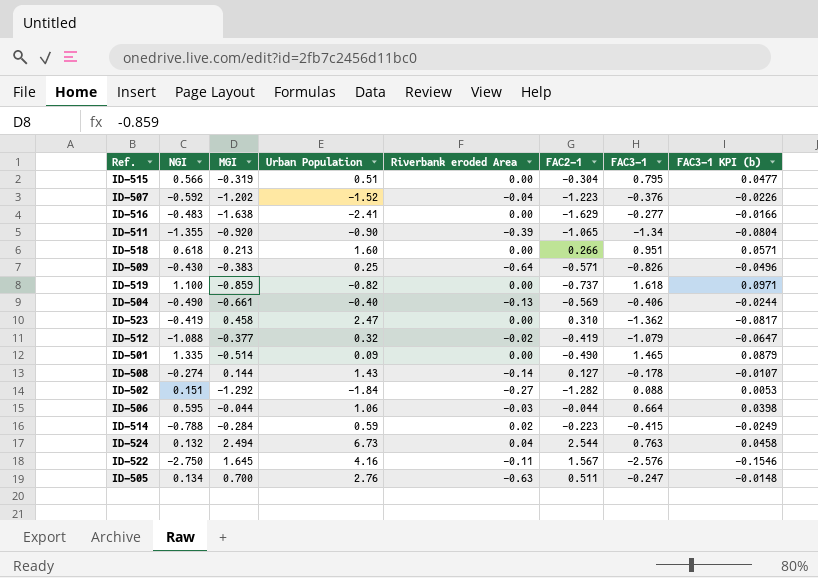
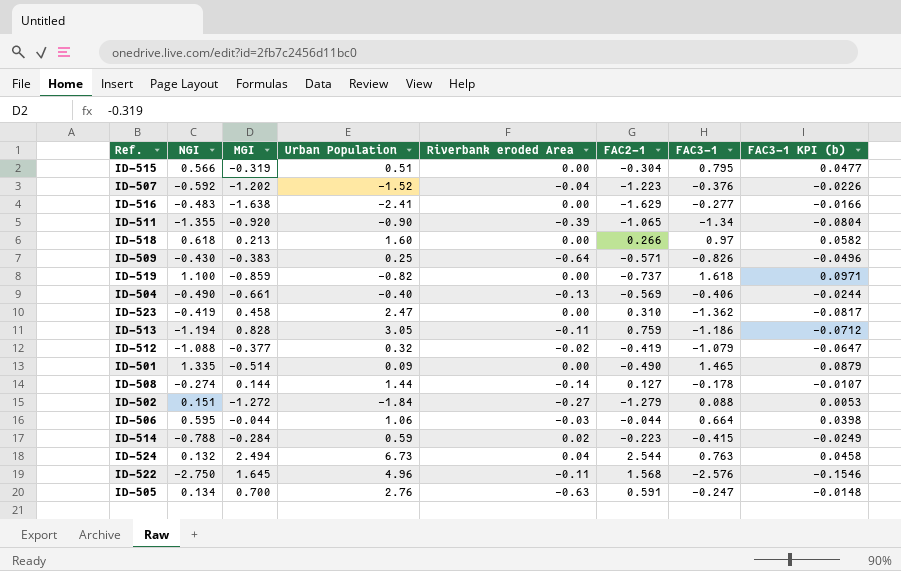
ID-518 | FAC3-1: 0.951 -> 0.97
ID-518 | FAC3-1 KPI (b): 0.0571 -> 0.0582
row ID-513: none -> -1.194 | 0.828 | 3.05 | -0.11 | 0.759 | -1.186 | -0.0712
ID-508 | Urban Population: 1.43 -> 1.44
ID-502 | MGI: -1.292 -> -1.272
ID-502 | FAC2-1: -1.282 -> -1.279
ID-522 | Urban Population: 4.16 -> 4.96
ID-522 | FAC2-1: 1.567 -> 1.568
ID-505 | FAC2-1: 0.511 -> 0.591

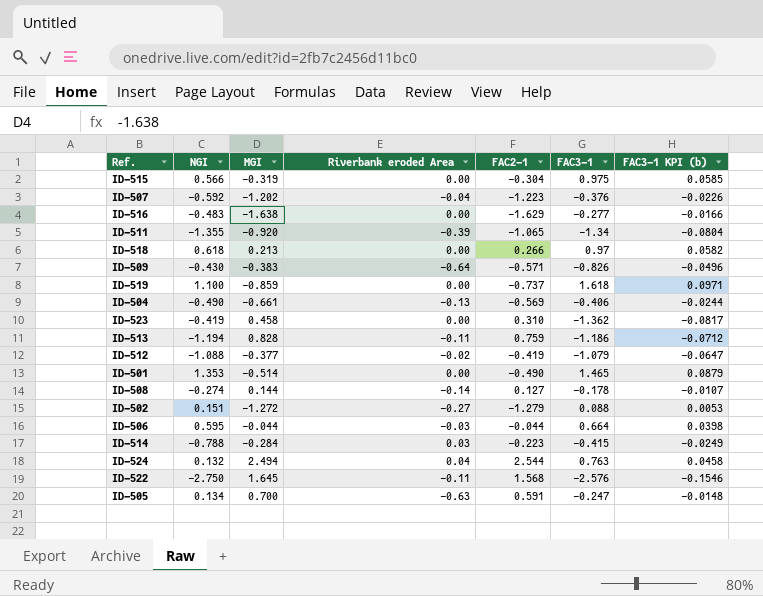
column Urban Population | position: 4 -> none
ID-515 | FAC3-1: 0.795 -> 0.975
ID-515 | FAC3-1 KPI (b): 0.0477 -> 0.0585
ID-501 | NGI: 1.335 -> 1.353
ID-514 | Riverbank eroded Area: 0.02 -> 0.03

